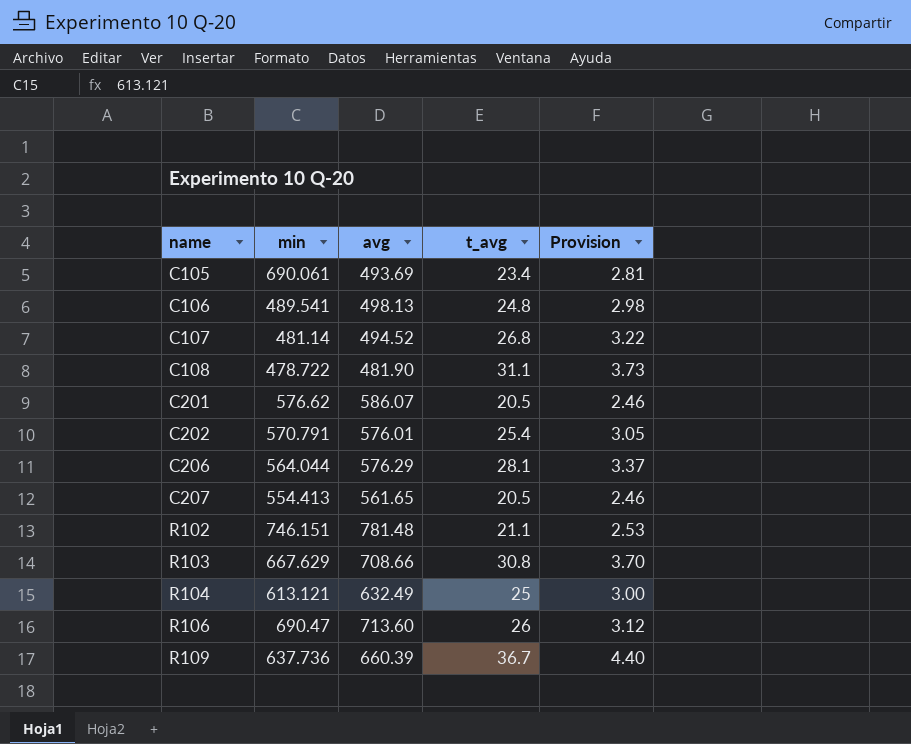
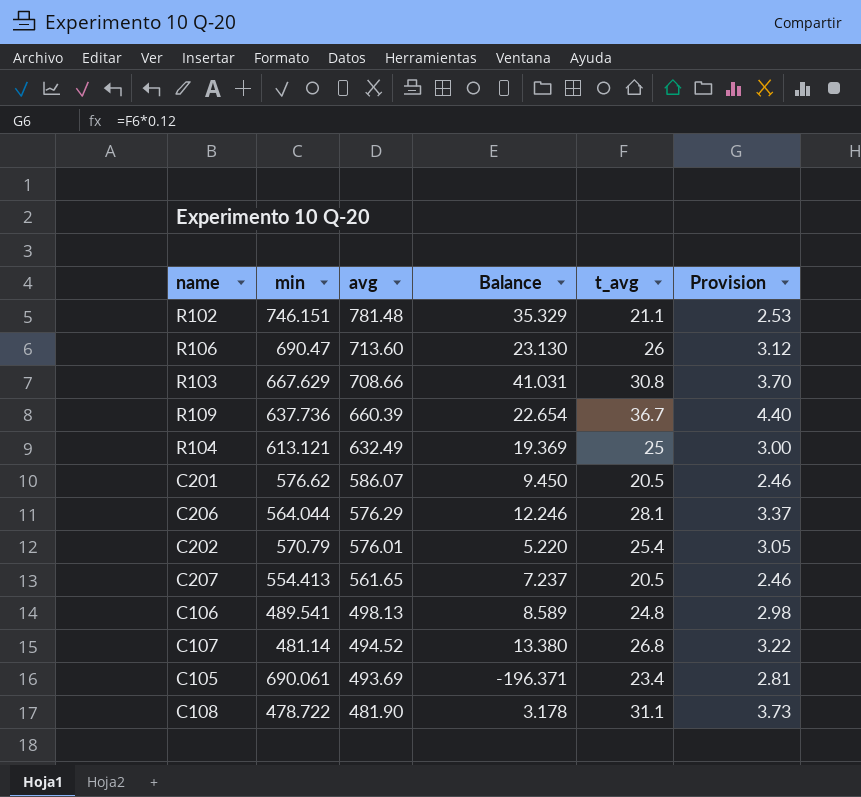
row order: name ascending -> avg descending
column Balance | formula: none -> [avg] - [min]
C202 | min: 570.791 -> 570.79

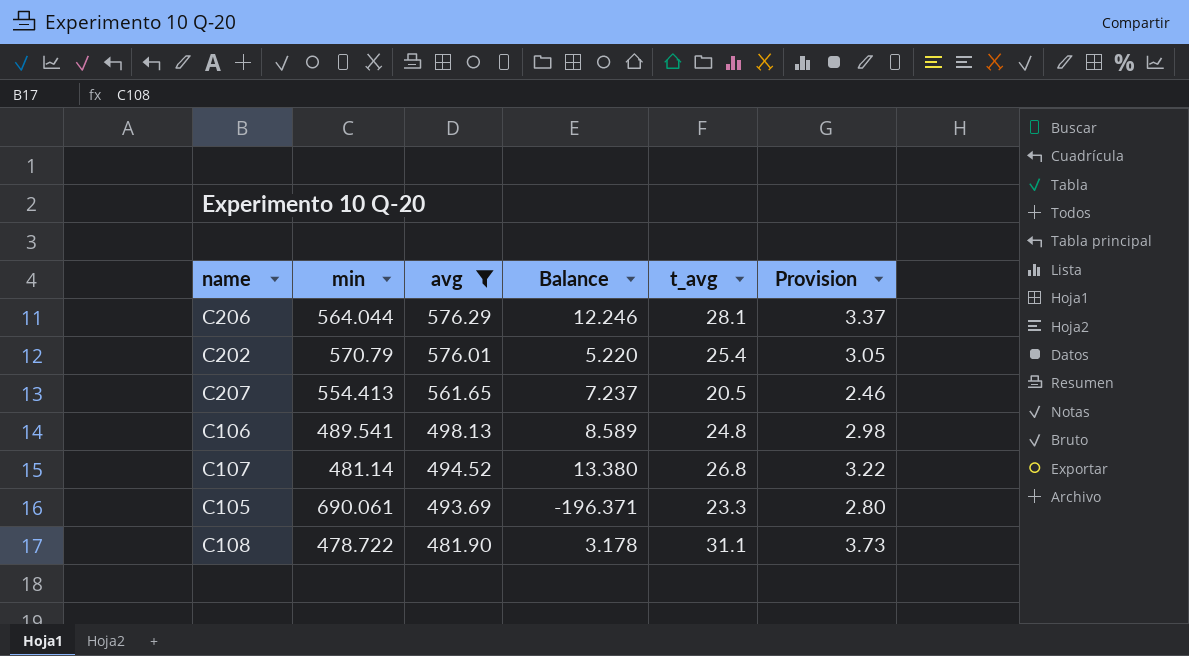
filter: none -> avg <= 576.29
C105 | t_avg: 23.4 -> 23.3
C105 | Provision: 2.81 -> 2.80

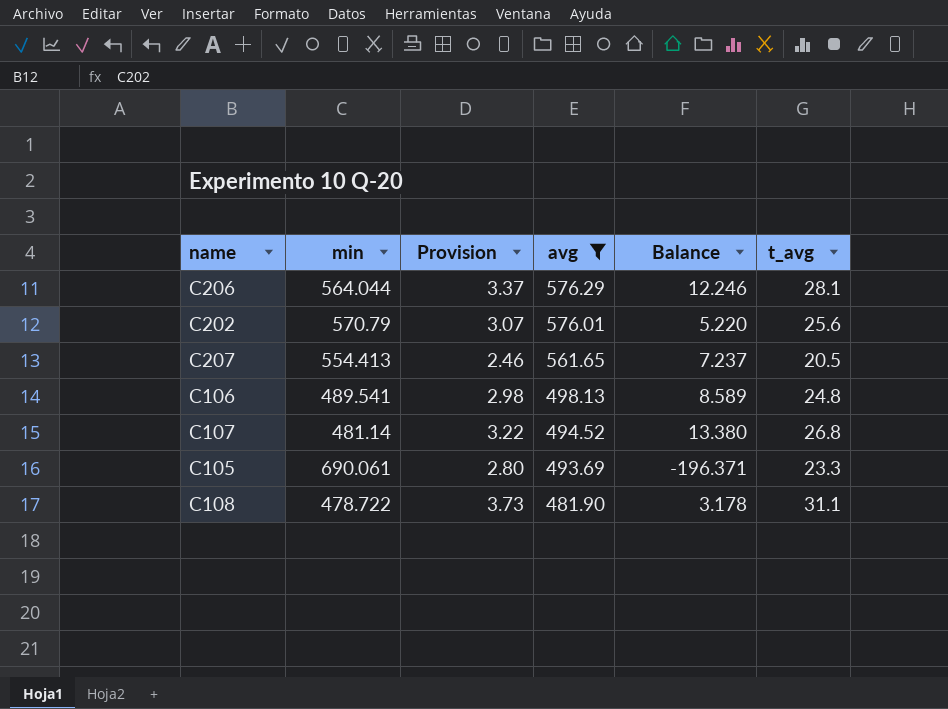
column Provision | position: 6 -> 3
C202 | Provision: 3.05 -> 3.07
C202 | t_avg: 25.4 -> 25.6

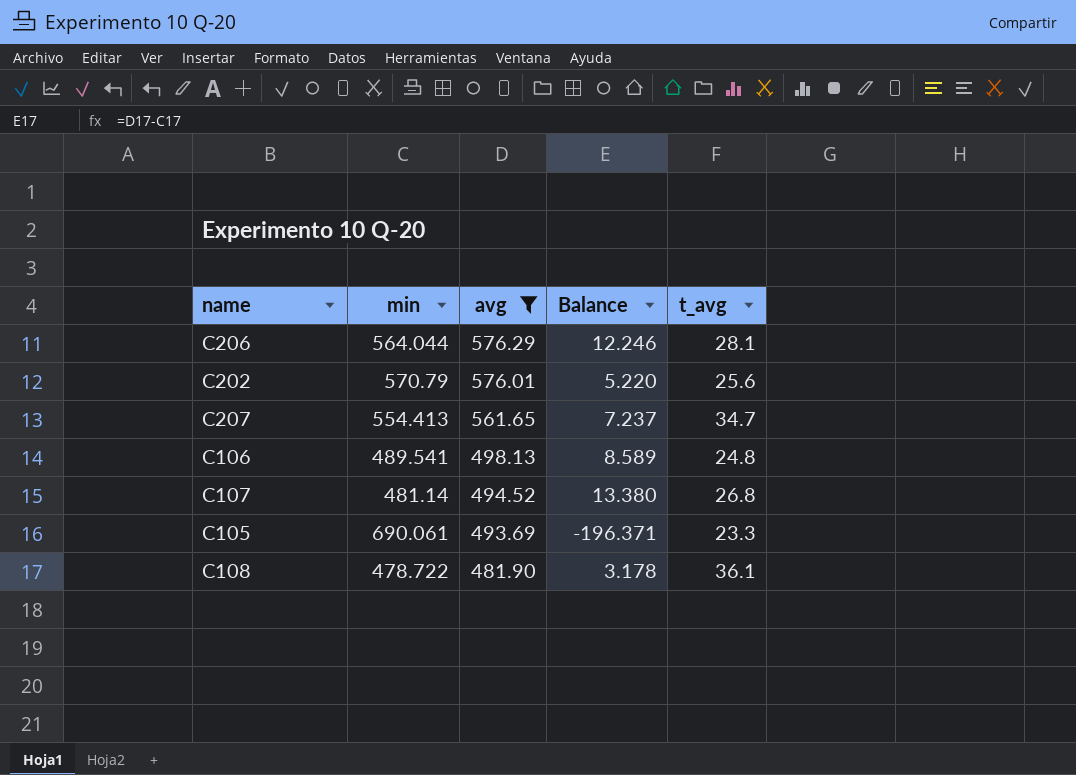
column Provision | formula: [t_avg] * 0.12 -> none
C207 | t_avg: 20.5 -> 34.7
C108 | t_avg: 31.1 -> 36.1

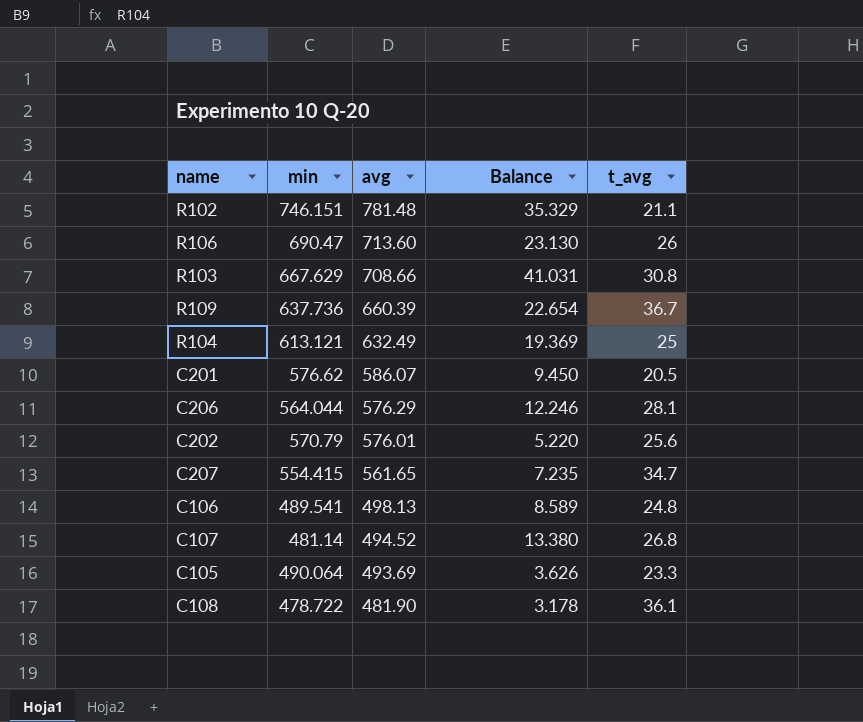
filter: avg <= 576.29 -> none
C207 | min: 554.413 -> 554.415
C207 | Balance: 7.237 -> 7.235
C105 | min: 690.061 -> 490.064
C105 | Balance: -196.371 -> 3.626

